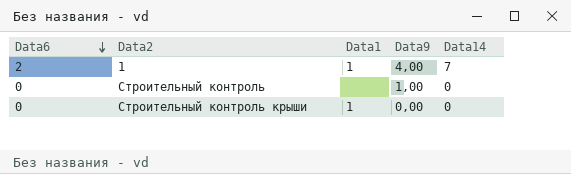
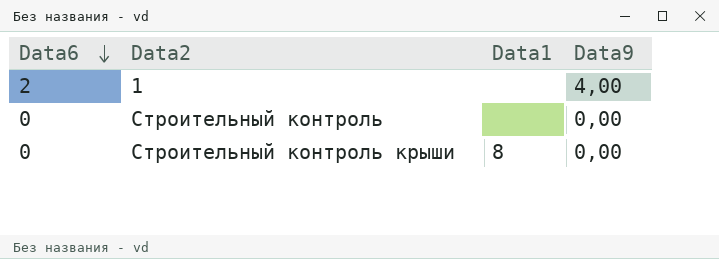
column Data14 | position: 5 -> none
1 | Data1: 1 -> none
Строительный контроль | Data9: 1,00 -> 0,00
Строительный контроль крыши | Data1: 1 -> 8

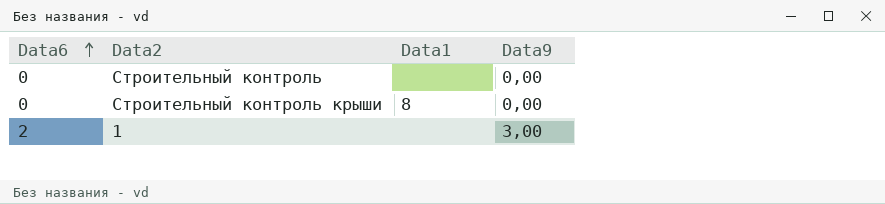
row order: Data6 descending -> Data6 ascending
1 | Data9: 4,00 -> 3,00

